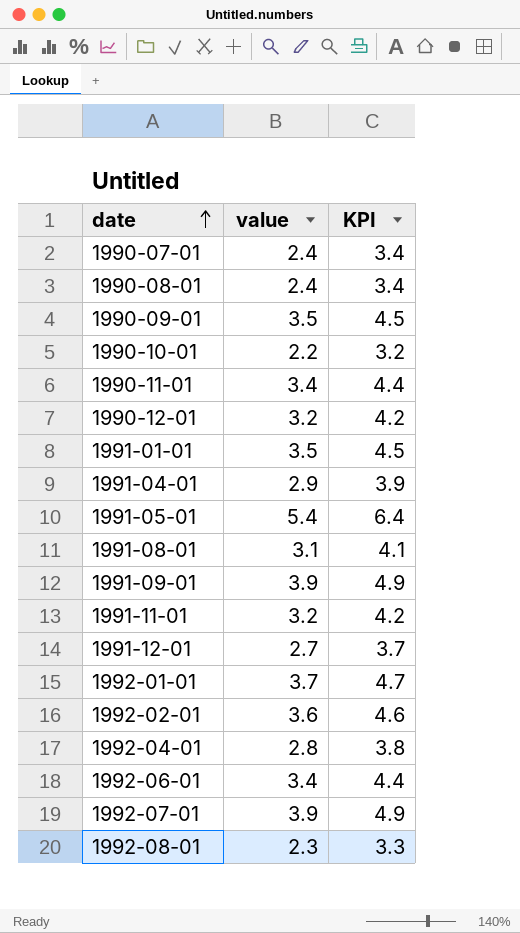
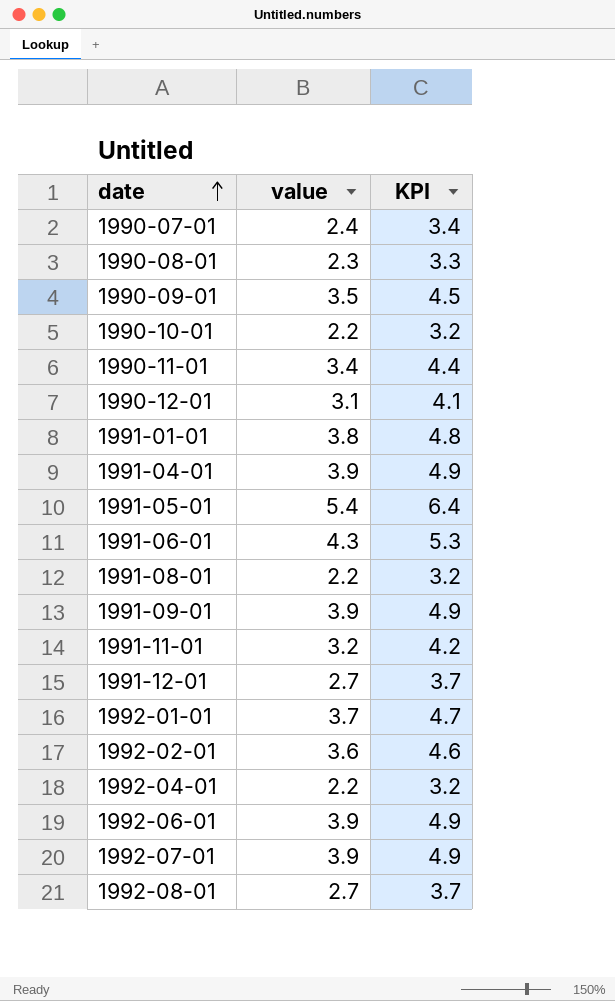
1990-08-01 | value: 2.4 -> 2.3
1990-08-01 | KPI: 3.4 -> 3.3
1990-12-01 | value: 3.2 -> 3.1
1990-12-01 | KPI: 4.2 -> 4.1
1991-01-01 | value: 3.5 -> 3.8
1991-01-01 | KPI: 4.5 -> 4.8
1991-04-01 | value: 2.9 -> 3.9
1991-04-01 | KPI: 3.9 -> 4.9
row 1991-06-01: none -> 4.3 | 5.3
1991-08-01 | value: 3.1 -> 2.2
1991-08-01 | KPI: 4.1 -> 3.2
1992-04-01 | value: 2.8 -> 2.2
1992-04-01 | KPI: 3.8 -> 3.2
1992-06-01 | value: 3.4 -> 3.9
1992-06-01 | KPI: 4.4 -> 4.9
1992-08-01 | value: 2.3 -> 2.7
1992-08-01 | KPI: 3.3 -> 3.7

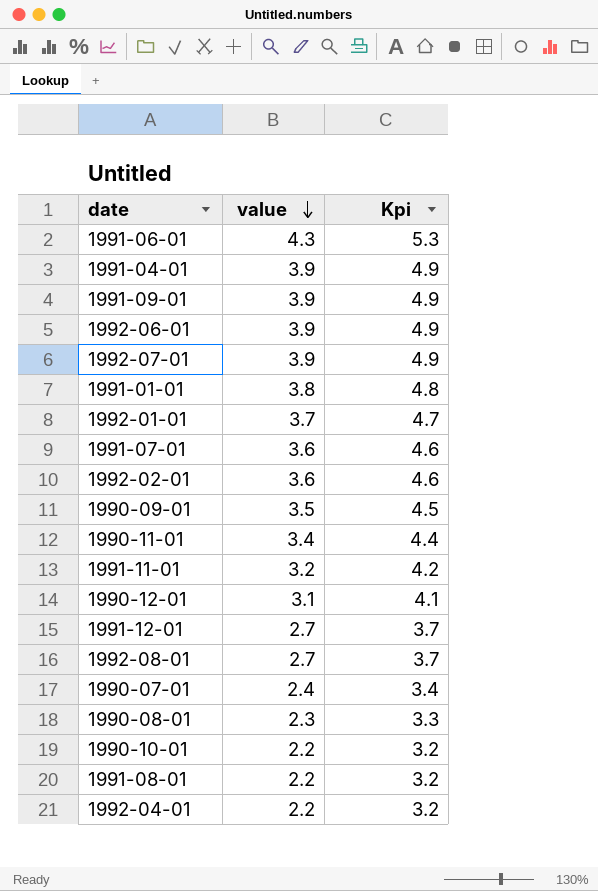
row order: date ascending -> value descending
column name: KPI -> Kpi
row 1991-05-01: 5.4 | 6.4 -> none
row 1991-07-01: none -> 3.6 | 4.6

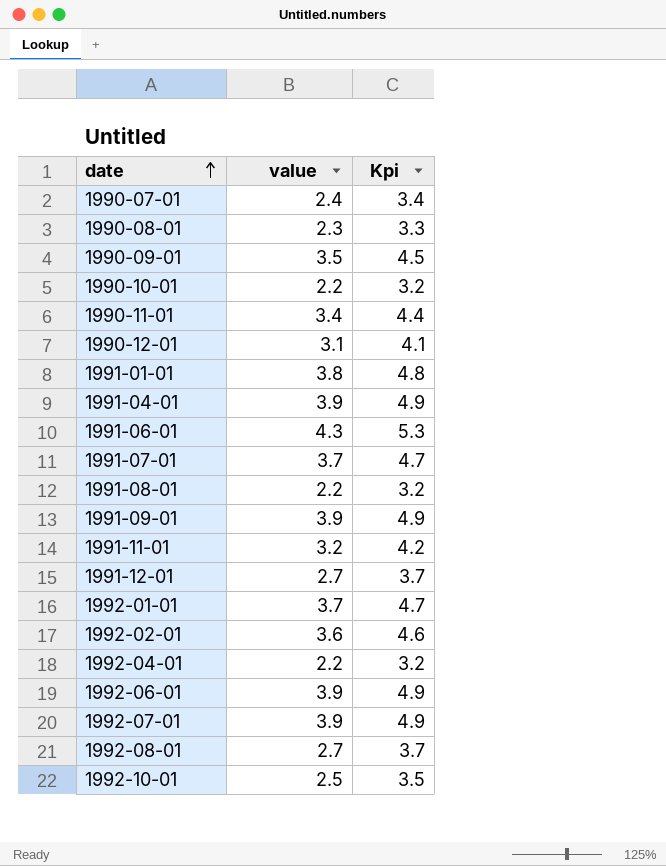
row order: value descending -> date ascending
1991-07-01 | value: 3.6 -> 3.7
1991-07-01 | Kpi: 4.6 -> 4.7
row 1992-10-01: none -> 2.5 | 3.5

